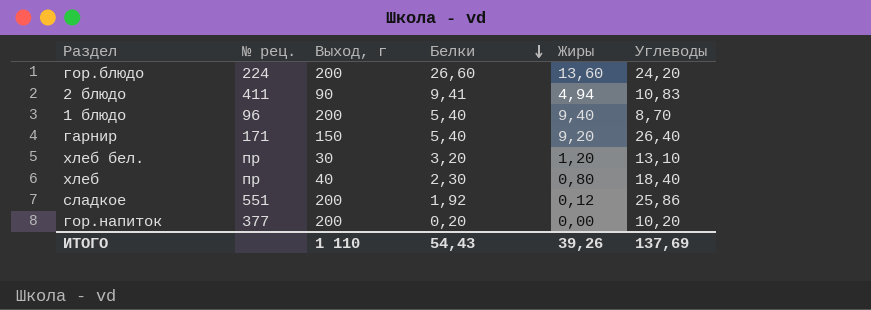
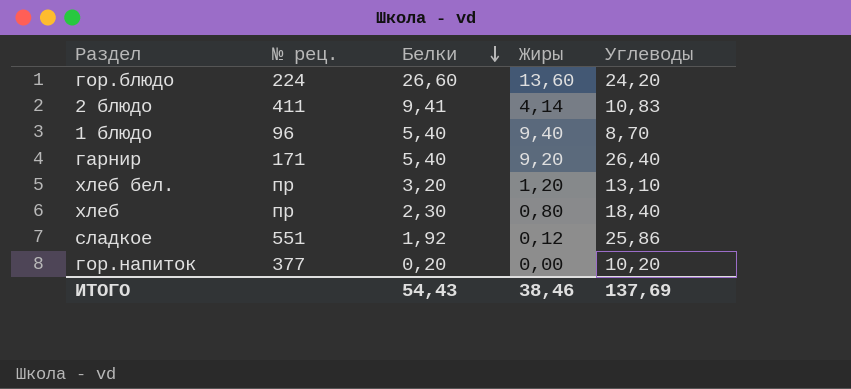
column Выход, г | position: 3 -> none
2 блюдо | Жиры: 4,94 -> 4,14
ИТОГО | Жиры: 39,26 -> 38,46

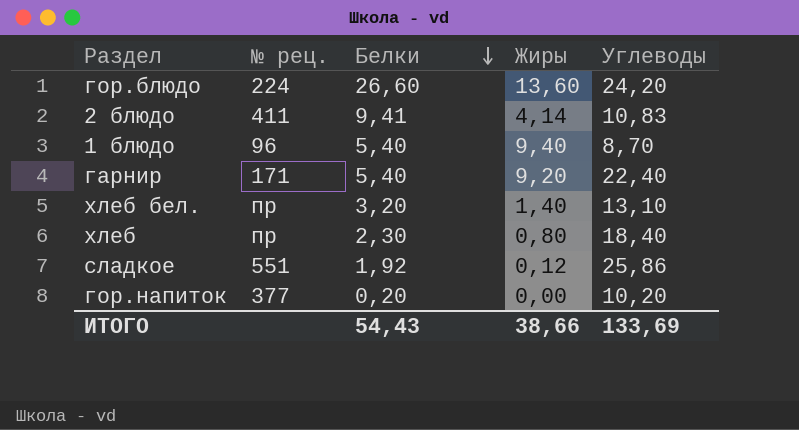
гарнир | Углеводы: 26,40 -> 22,40
хлеб бел. | Жиры: 1,20 -> 1,40
ИТОГО | Жиры: 38,46 -> 38,66
ИТОГО | Углеводы: 137,69 -> 133,69

